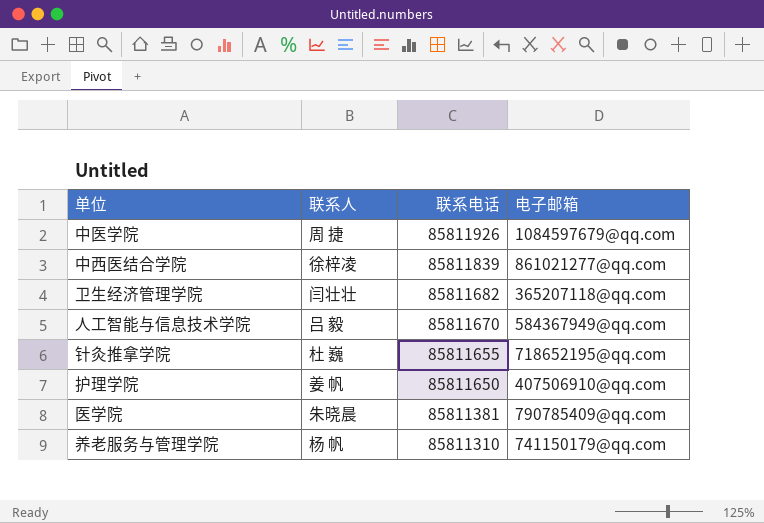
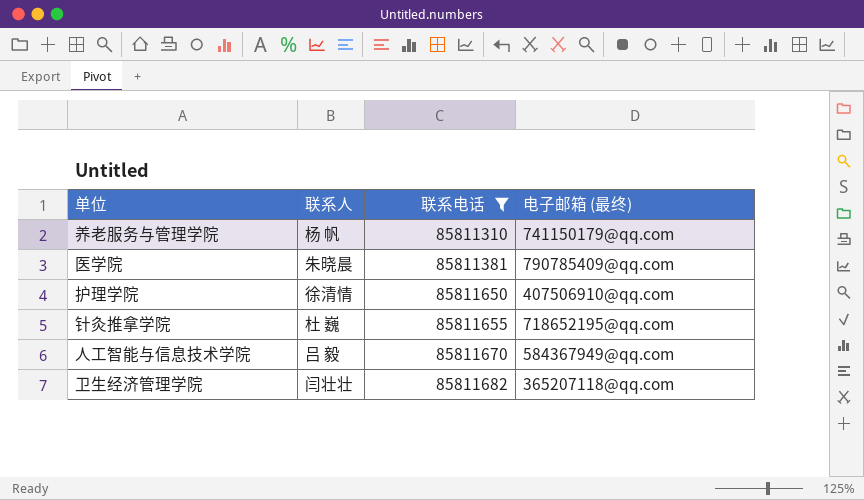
filter: none -> 联系电话 <= 85811682
row order: 联系电话 descending -> 联系电话 ascending
column name: 电子邮箱 -> 电子邮箱 (最终)
护理学院 | 联系人: 姜 帆 -> 徐清情

